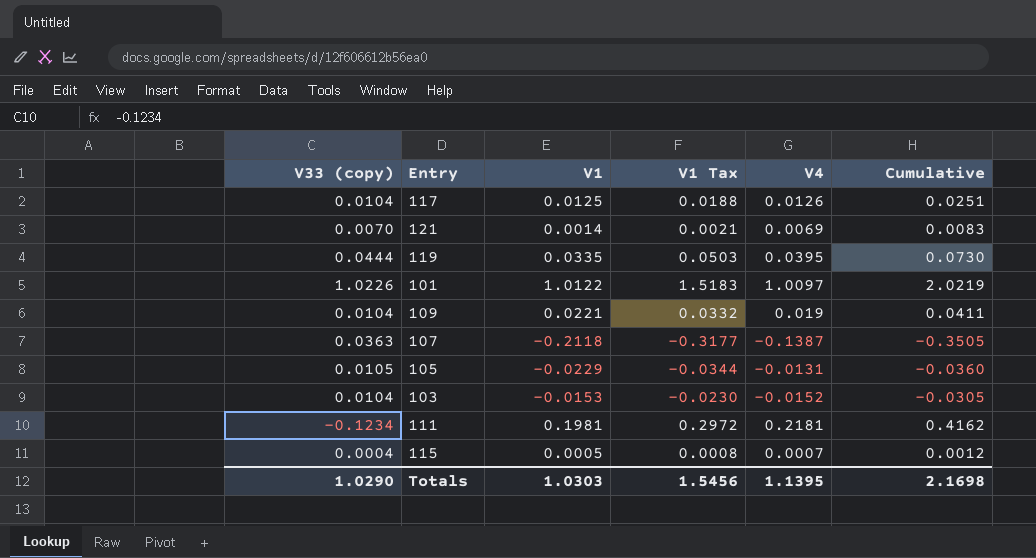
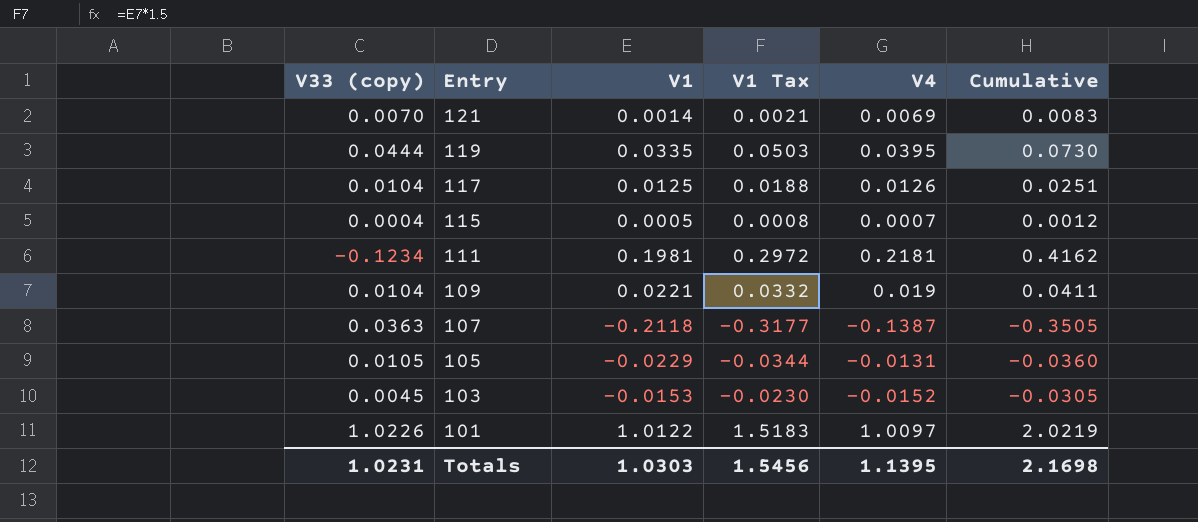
row order: none -> Entry descending
103 | V33 (copy): 0.0104 -> 0.0045
Totals | V33 (copy): 1.0290 -> 1.0231

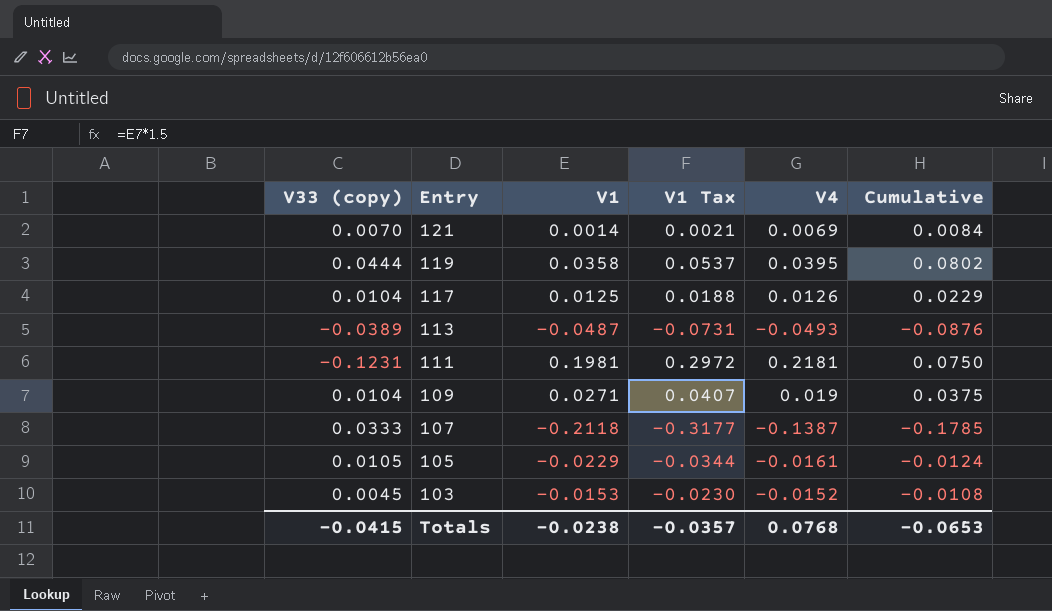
column Cumulative | formula: [V1] + [V4] -> [V33 (copy)] + [V1]
row 115: 0.0004 | 0.0005 | 0.0008 | 0.0007 | 0.0012 -> none
row 101: 1.0226 | 1.0122 | 1.5183 | 1.0097 | 2.0219 -> none
119 | V1: 0.0335 -> 0.0358
119 | V1 Tax: 0.0503 -> 0.0537
row 113: none -> -0.0389 | -0.0487 | -0.0731 | -0.0493 | -0.0876
111 | V33 (copy): -0.1234 -> -0.1231
109 | V1: 0.0221 -> 0.0271
109 | V1 Tax: 0.0332 -> 0.0407
107 | V33 (copy): 0.0363 -> 0.0333
105 | V4: -0.0131 -> -0.0161
Totals | V33 (copy): 1.0231 -> -0.0415
Totals | V1: 1.0303 -> -0.0238
Totals | V1 Tax: 1.5456 -> -0.0357
Totals | V4: 1.1395 -> 0.0768
Totals | Cumulative: 2.1698 -> -0.0653

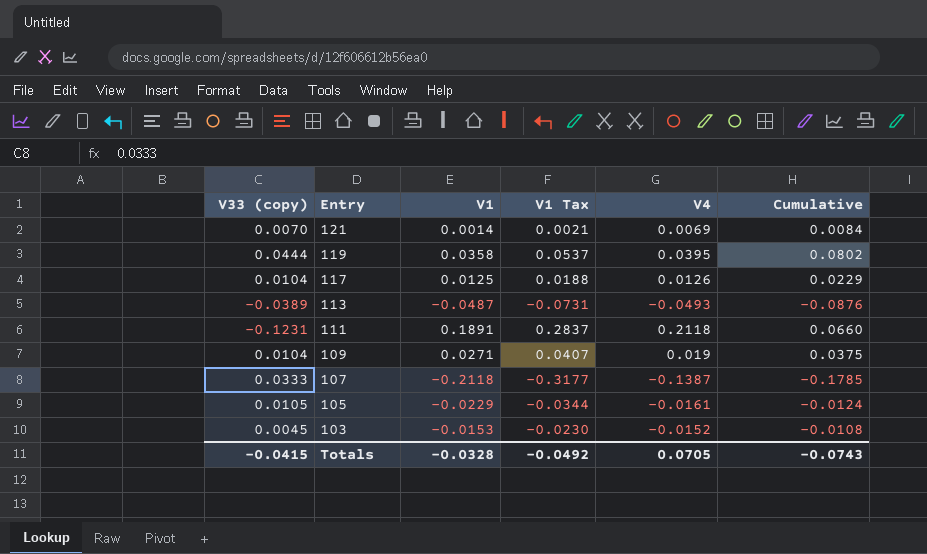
111 | V1: 0.1981 -> 0.1891
111 | V1 Tax: 0.2972 -> 0.2837
111 | V4: 0.2181 -> 0.2118
111 | Cumulative: 0.0750 -> 0.0660
Totals | V1: -0.0238 -> -0.0328
Totals | V1 Tax: -0.0357 -> -0.0492
Totals | V4: 0.0768 -> 0.0705
Totals | Cumulative: -0.0653 -> -0.0743

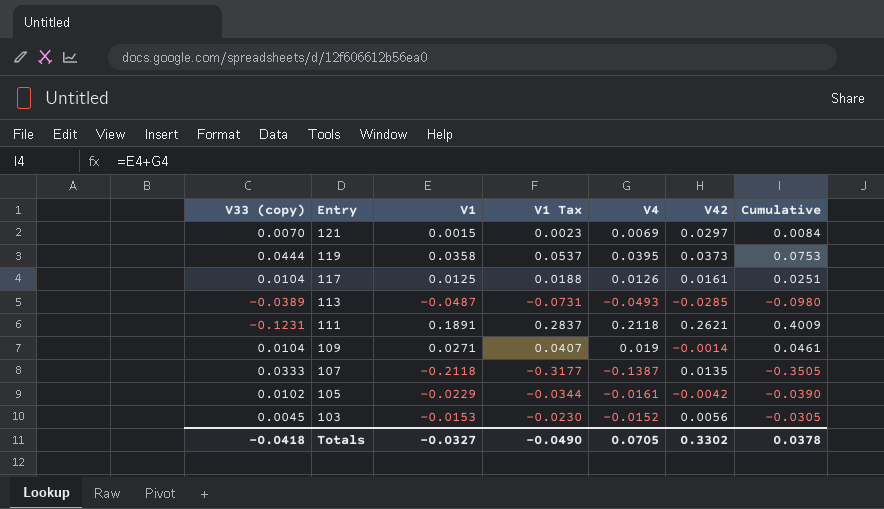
column V42 | position: none -> 6
column Cumulative | formula: [V33 (copy)] + [V1] -> [V1] + [V4]
121 | V1: 0.0014 -> 0.0015
121 | V1 Tax: 0.0021 -> 0.0023
105 | V33 (copy): 0.0105 -> 0.0102
Totals | V33 (copy): -0.0415 -> -0.0418
Totals | V1: -0.0328 -> -0.0327
Totals | V1 Tax: -0.0492 -> -0.0490
Totals | Cumulative: -0.0743 -> 0.0378

